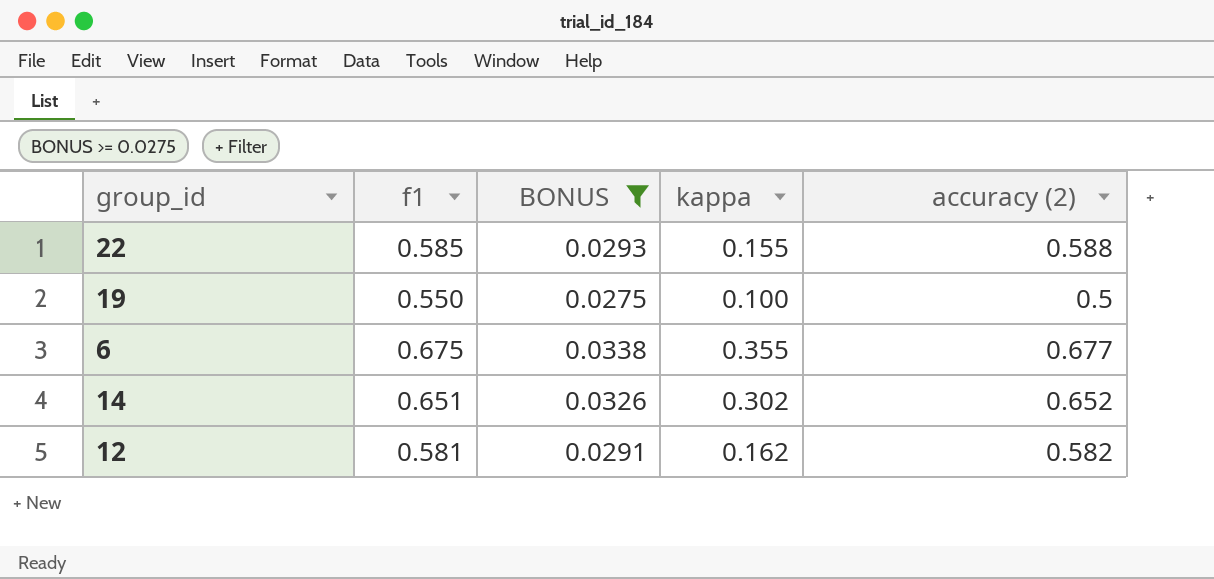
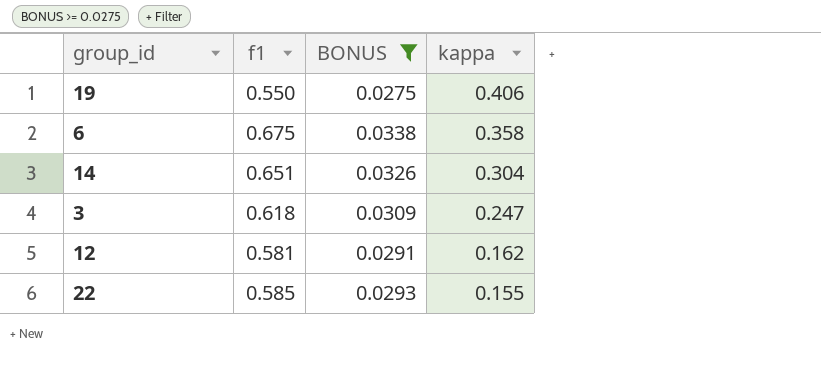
row order: none -> kappa descending
column accuracy (2) | position: 5 -> none
19 | kappa: 0.100 -> 0.406
6 | kappa: 0.355 -> 0.358
14 | kappa: 0.302 -> 0.304
row 3: none -> 0.618 | 0.0309 | 0.247

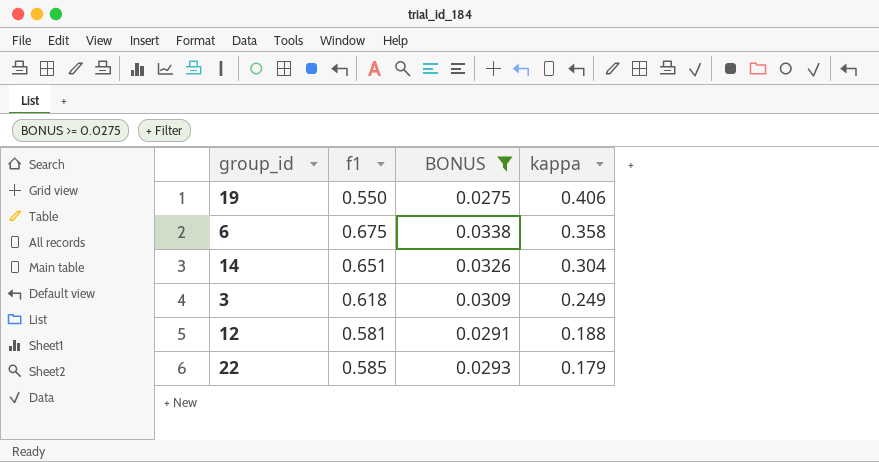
3 | kappa: 0.247 -> 0.249
12 | kappa: 0.162 -> 0.188
22 | kappa: 0.155 -> 0.179

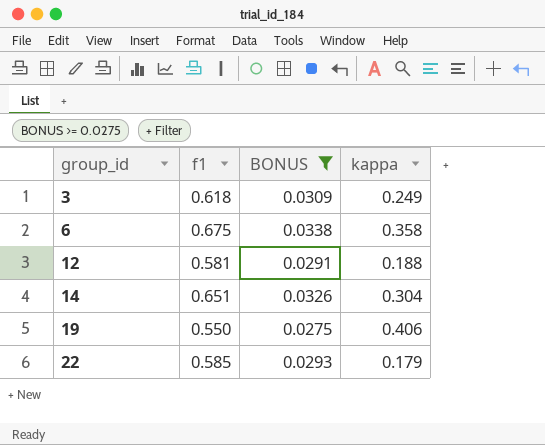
row order: kappa descending -> group_id ascending

